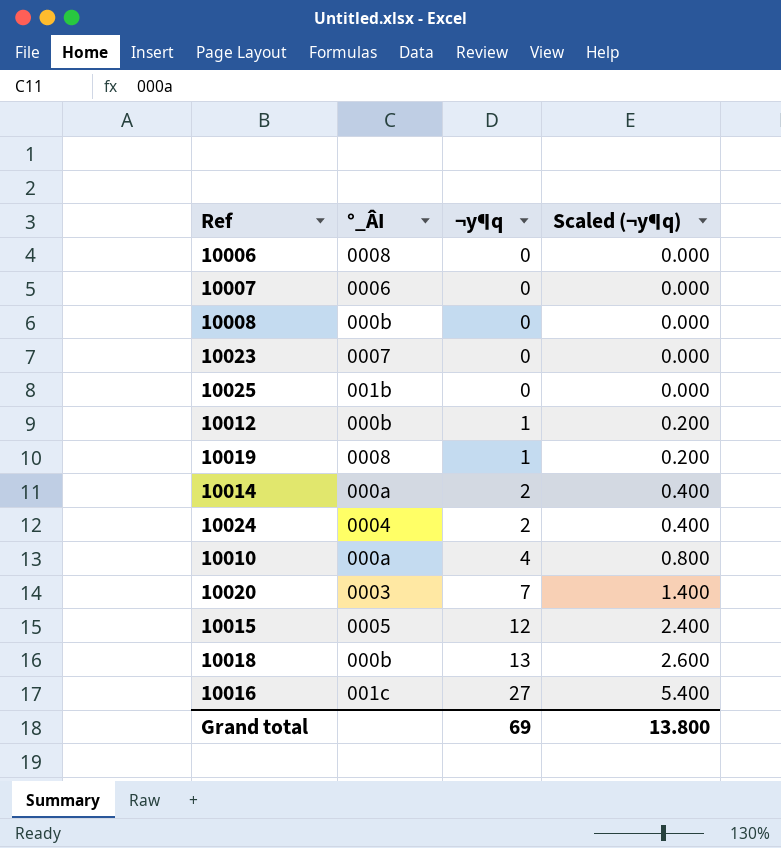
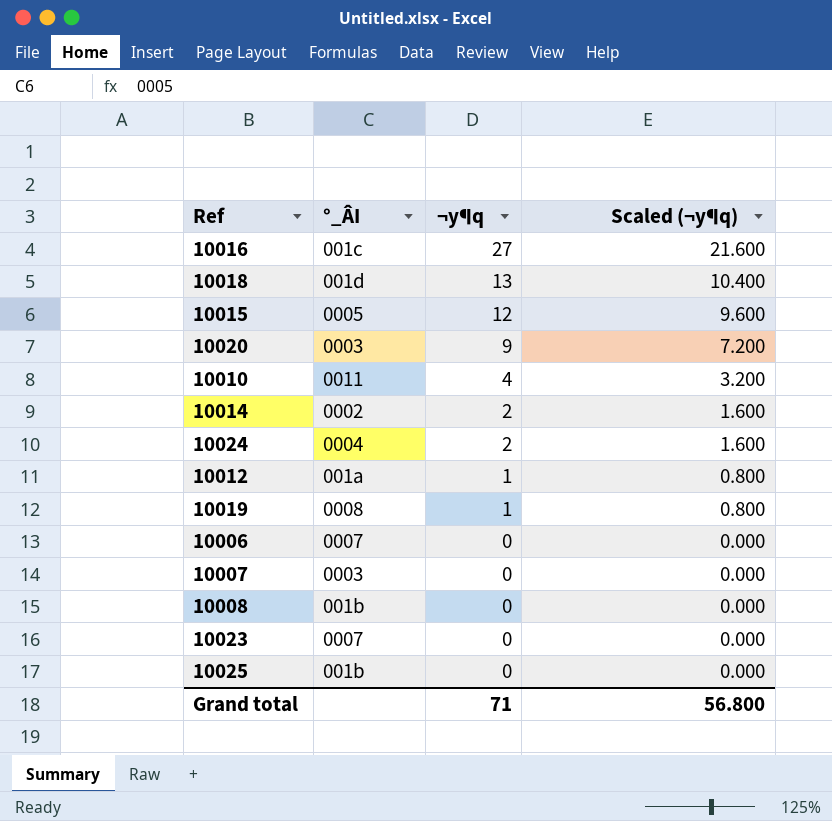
row order: ¬y¶q ascending -> ¬y¶q descending
column Scaled (¬y¶q) | formula: [¬y¶q] * 0.2 -> [¬y¶q] * 0.8
10018 | °_ÂI: 000b -> 001d
10020 | ¬y¶q: 7 -> 9
10010 | °_ÂI: 000a -> 0011
10014 | °_ÂI: 000a -> 0002
10012 | °_ÂI: 000b -> 001a
10006 | °_ÂI: 0008 -> 0007
10007 | °_ÂI: 0006 -> 0003
10008 | °_ÂI: 000b -> 001b
Grand total | ¬y¶q: 69 -> 71
Grand total | Scaled (¬y¶q): 13.800 -> 56.800

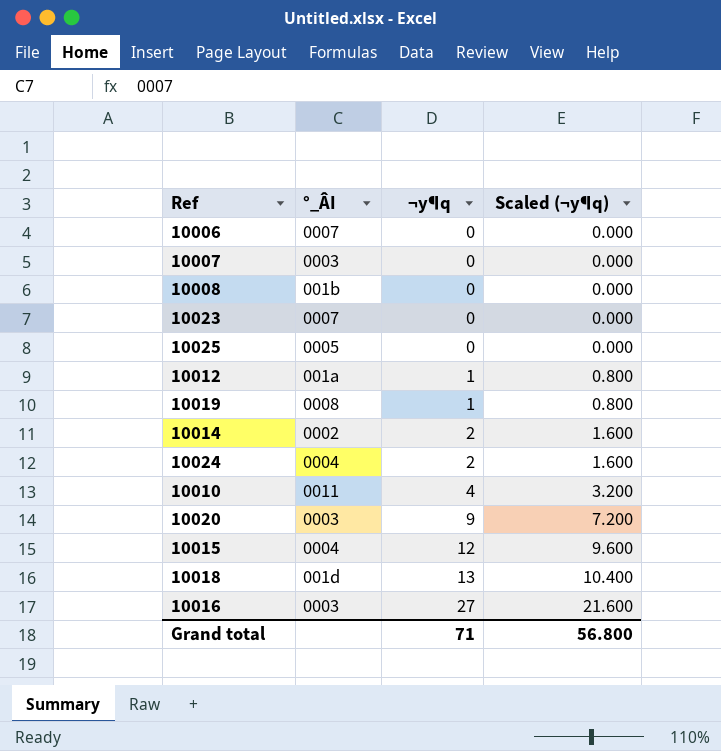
row order: ¬y¶q descending -> ¬y¶q ascending
10025 | °_ÂI: 001b -> 0005
10015 | °_ÂI: 0005 -> 0004
10016 | °_ÂI: 001c -> 0003

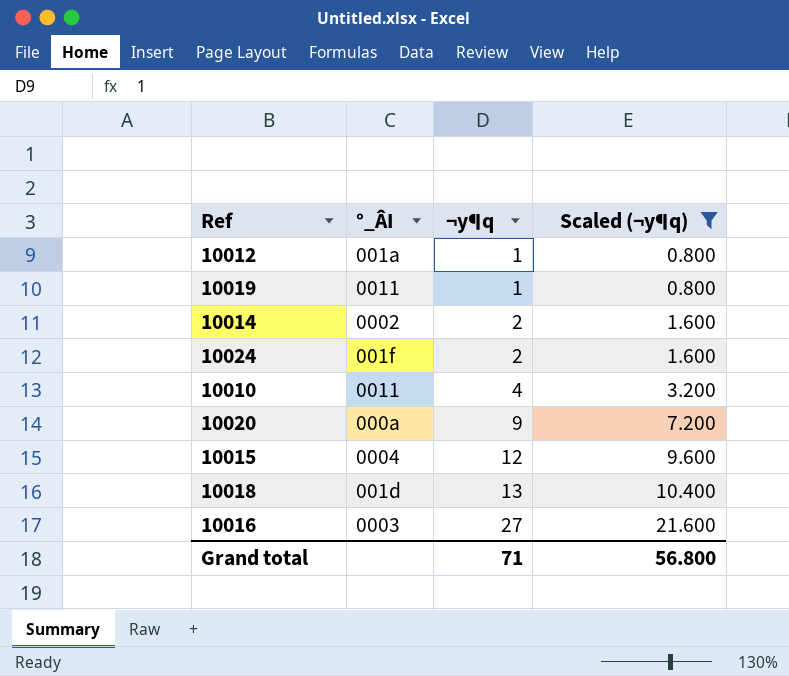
filter: none -> Scaled (¬y¶q) != 0.000
10019 | °_ÂI: 0008 -> 0011
10024 | °_ÂI: 0004 -> 001f
10020 | °_ÂI: 0003 -> 000a

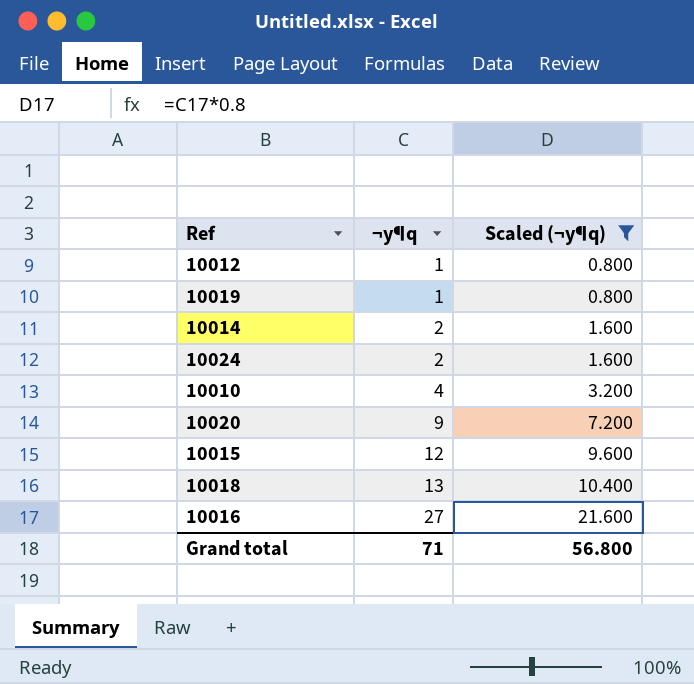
column °_ÂI | position: 2 -> none

